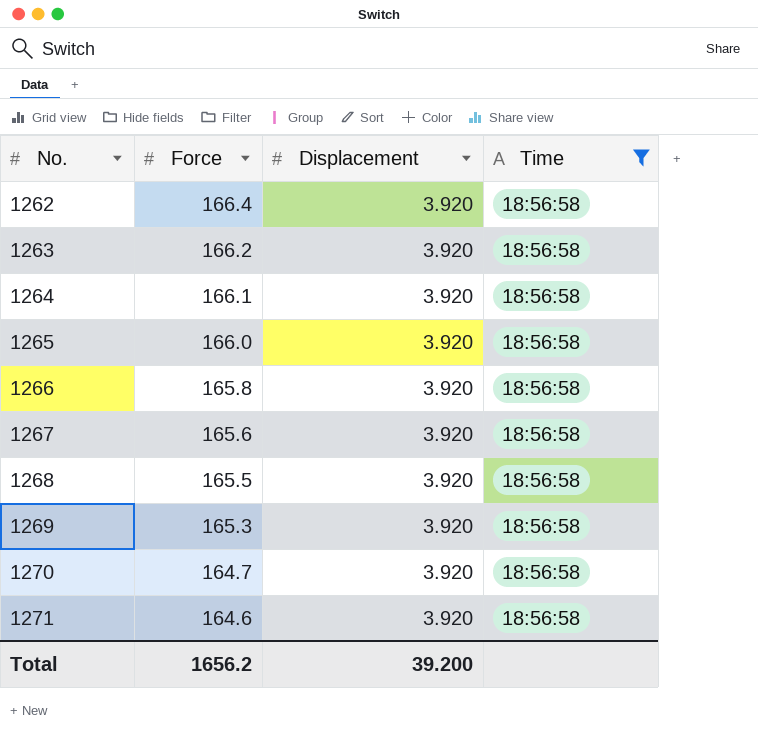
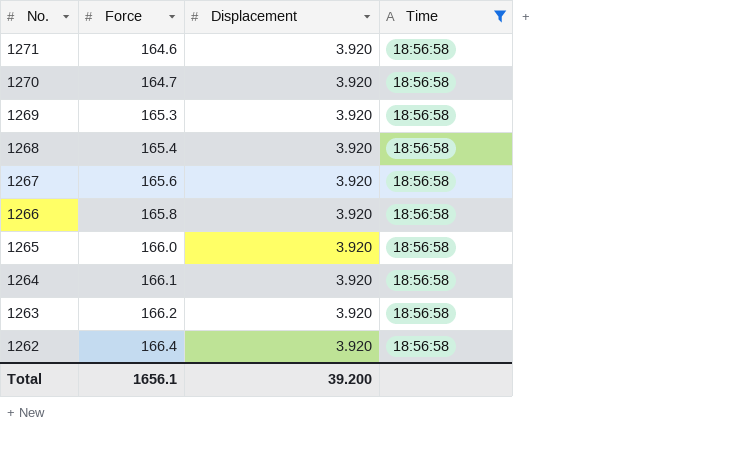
row order: No. ascending -> No. descending
1268 | Force: 165.5 -> 165.4
Total | Force: 1656.2 -> 1656.1

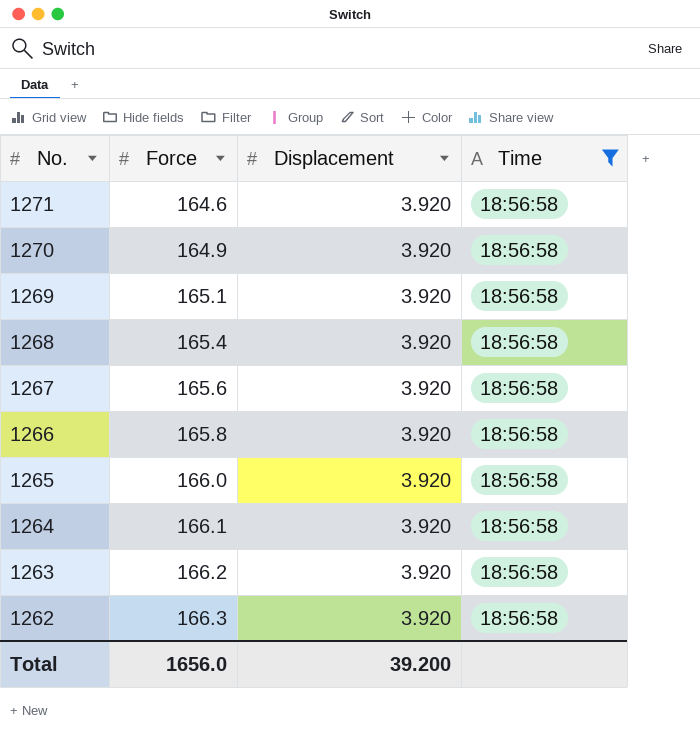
1270 | Force: 164.7 -> 164.9
1269 | Force: 165.3 -> 165.1
1262 | Force: 166.4 -> 166.3
Total | Force: 1656.1 -> 1656.0

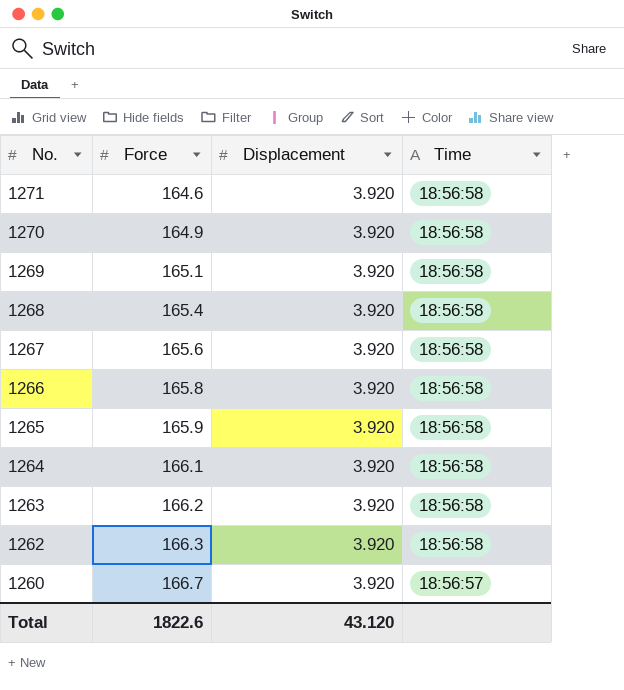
filter: Time = 18:56:58 -> none
1265 | Force: 166.0 -> 165.9
Total | Force: 1656.0 -> 1822.6
Total | Displacement: 39.200 -> 43.120

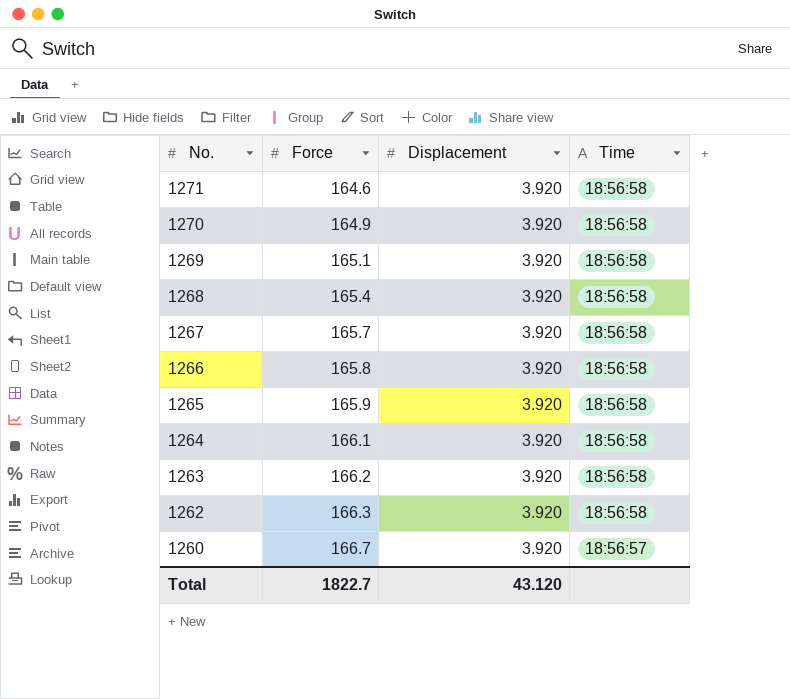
1267 | Force: 165.6 -> 165.7
Total | Force: 1822.6 -> 1822.7

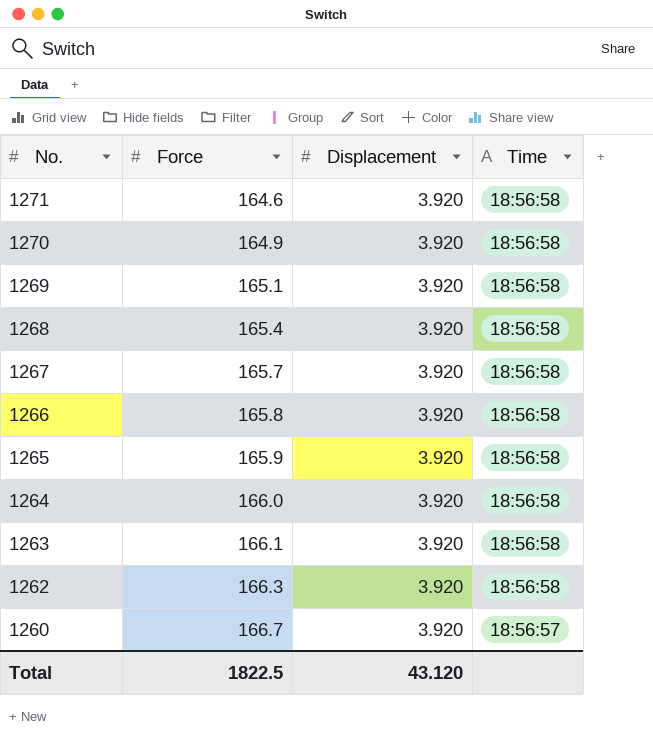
1264 | Force: 166.1 -> 166.0
1263 | Force: 166.2 -> 166.1
Total | Force: 1822.7 -> 1822.5

